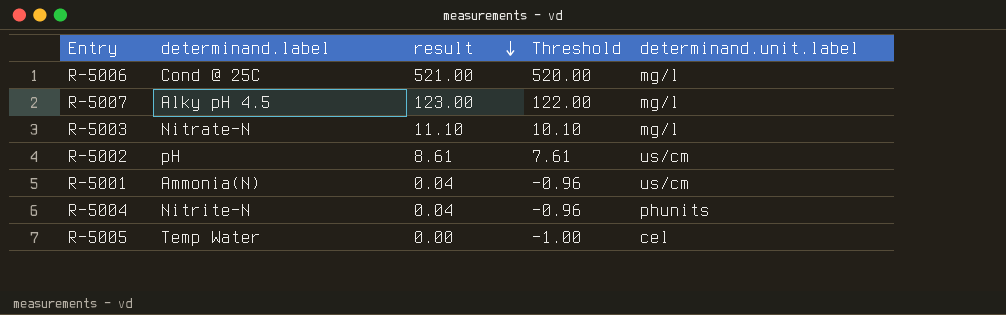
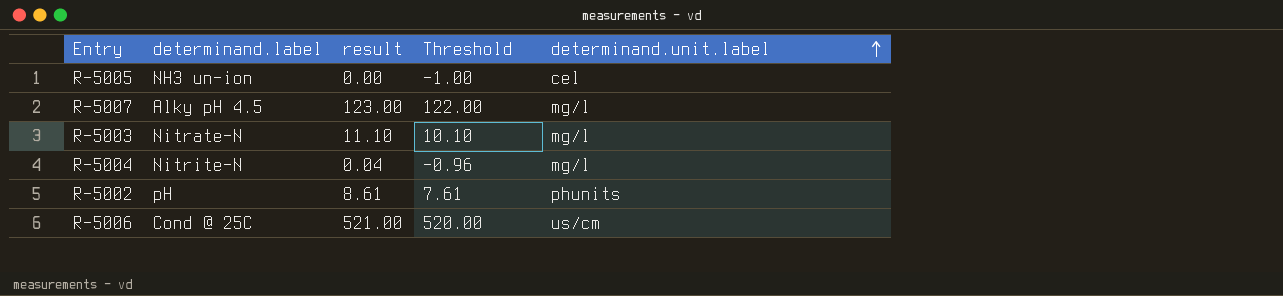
row order: result descending -> determinand.unit.label ascending
row R-5001: Ammonia(N) | 0.04 | -0.96 | us/cm -> none
R-5005 | determinand.label: Temp Water -> NH3 un-ion
R-5004 | determinand.unit.label: phunits -> mg/l
R-5002 | determinand.unit.label: us/cm -> phunits
R-5006 | determinand.unit.label: mg/l -> us/cm

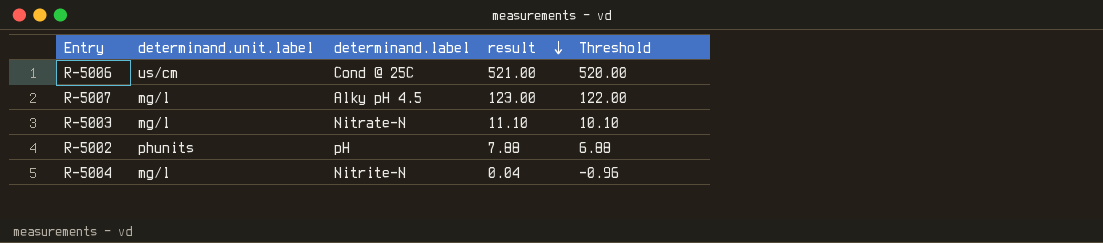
row order: determinand.unit.label ascending -> result descending
column determinand.unit.label | position: 5 -> 2
row R-5005: NH3 un-ion | 0.00 | -1.00 | cel -> none
R-5002 | result: 8.61 -> 7.88
R-5002 | Threshold: 7.61 -> 6.88

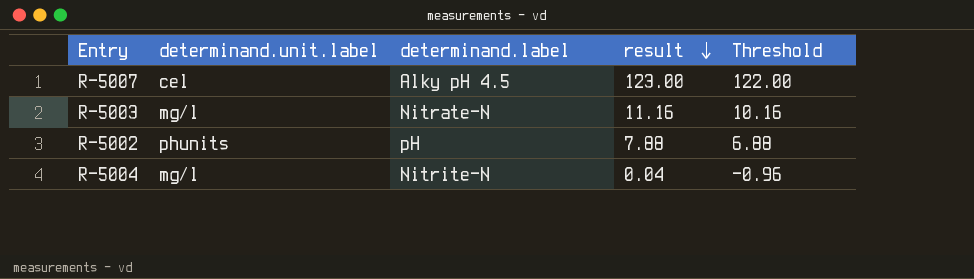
row R-5006: us/cm | Cond @ 25C | 521.00 | 520.00 -> none
R-5007 | determinand.unit.label: mg/l -> cel
R-5003 | result: 11.10 -> 11.16
R-5003 | Threshold: 10.10 -> 10.16

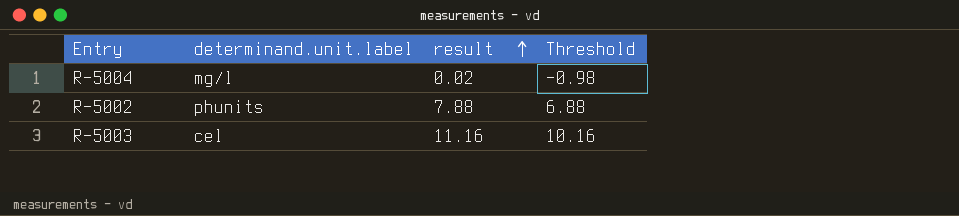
row order: result descending -> result ascending
column determinand.label | position: 3 -> none
row R-5007: cel | Alky pH 4.5 | 123.00 | 122.00 -> none
R-5004 | result: 0.04 -> 0.02
R-5004 | Threshold: -0.96 -> -0.98
R-5003 | determinand.unit.label: mg/l -> cel

